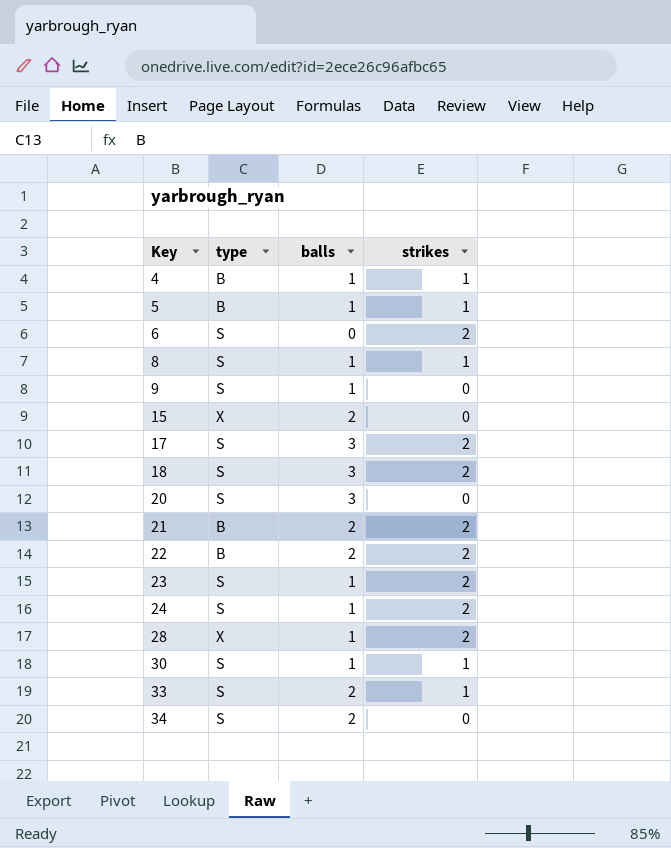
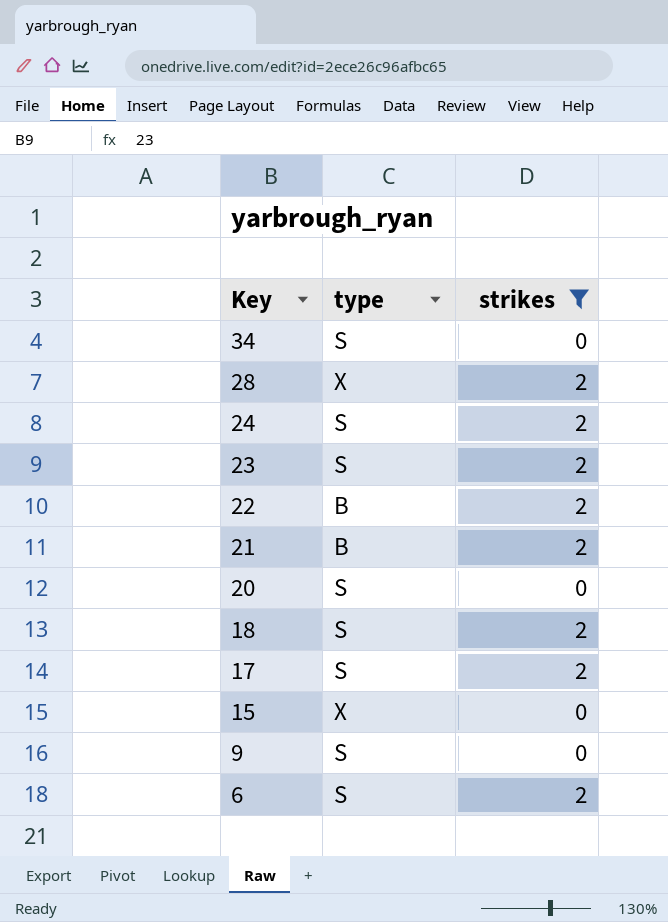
filter: none -> strikes != 1
row order: Key ascending -> Key descending
column balls | position: 3 -> none

